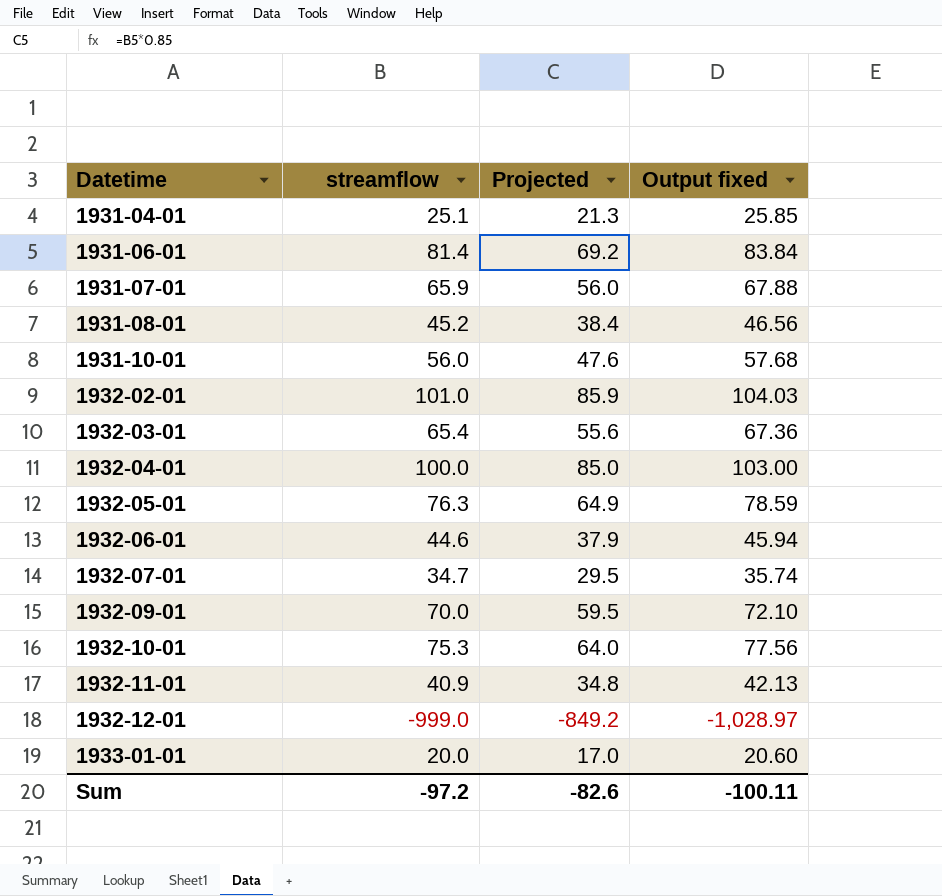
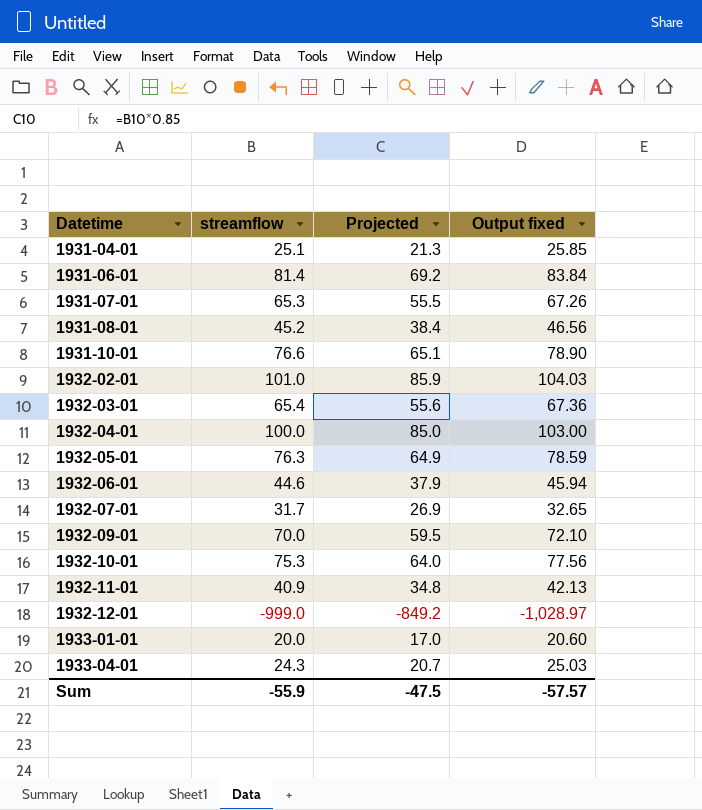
1931-07-01 | streamflow: 65.9 -> 65.3
1931-07-01 | Projected: 56.0 -> 55.5
1931-07-01 | Output fixed: 67.88 -> 67.26
1931-10-01 | streamflow: 56.0 -> 76.6
1931-10-01 | Projected: 47.6 -> 65.1
1931-10-01 | Output fixed: 57.68 -> 78.90
1932-07-01 | streamflow: 34.7 -> 31.7
1932-07-01 | Projected: 29.5 -> 26.9
1932-07-01 | Output fixed: 35.74 -> 32.65
row 1933-04-01: none -> 24.3 | 20.7 | 25.03
Sum | streamflow: -97.2 -> -55.9
Sum | Projected: -82.6 -> -47.5
Sum | Output fixed: -100.11 -> -57.57

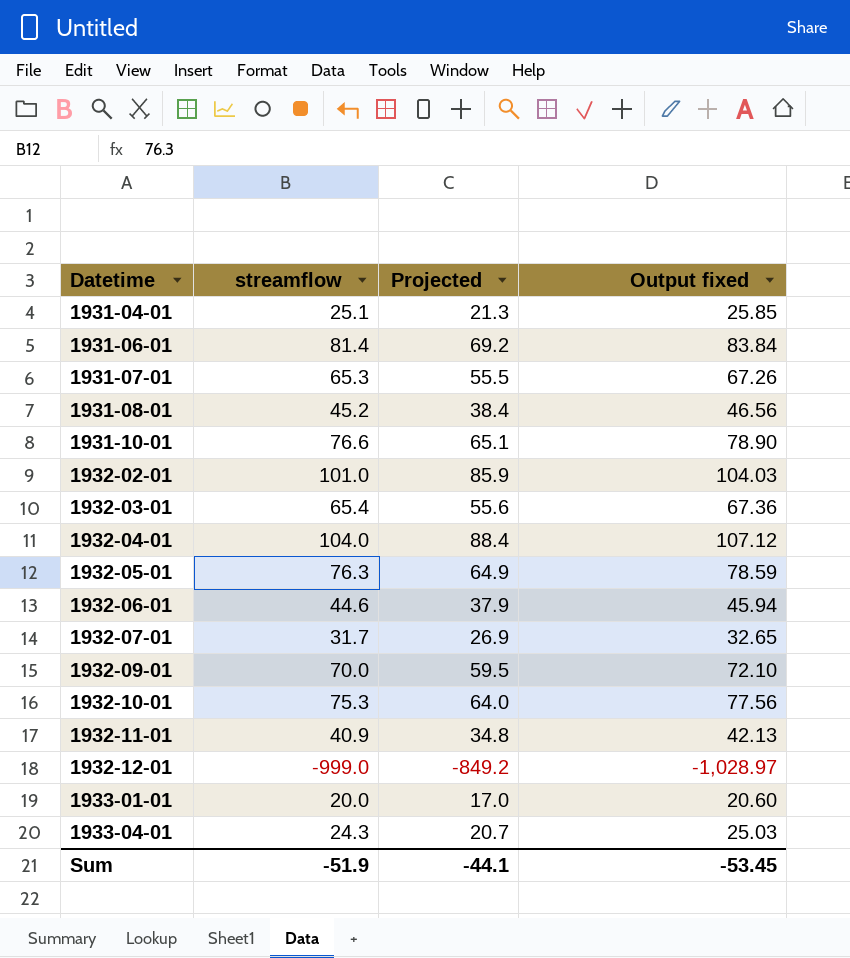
1932-04-01 | streamflow: 100.0 -> 104.0
1932-04-01 | Projected: 85.0 -> 88.4
1932-04-01 | Output fixed: 103.00 -> 107.12
Sum | streamflow: -55.9 -> -51.9
Sum | Projected: -47.5 -> -44.1
Sum | Output fixed: -57.57 -> -53.45

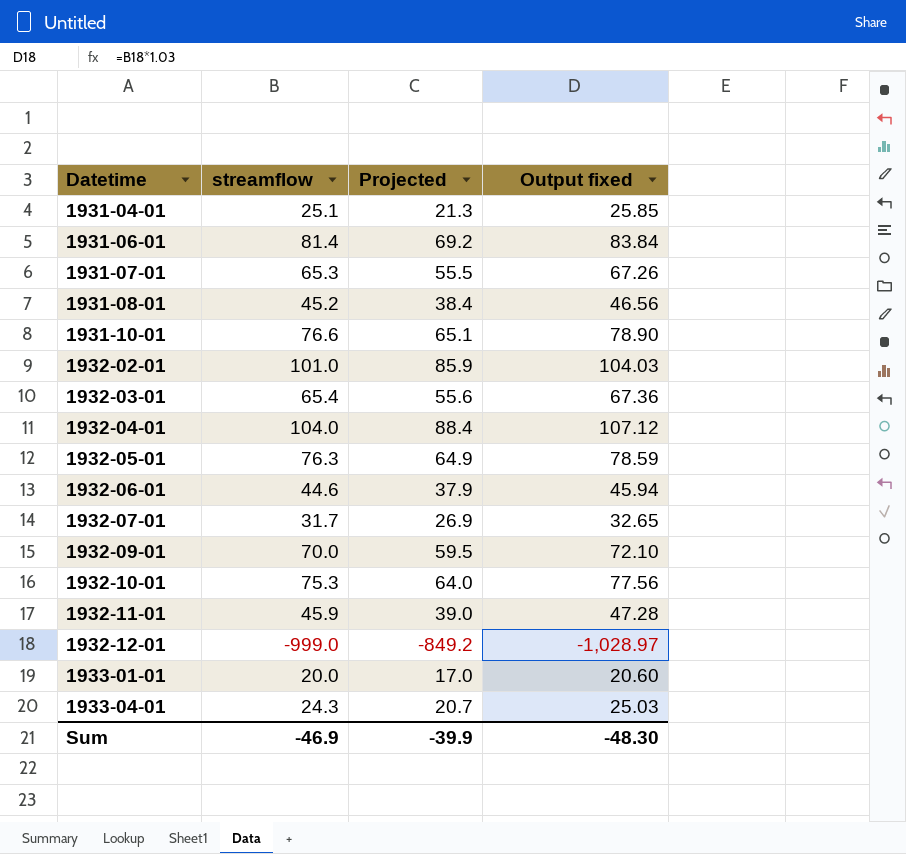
1932-11-01 | streamflow: 40.9 -> 45.9
1932-11-01 | Projected: 34.8 -> 39.0
1932-11-01 | Output fixed: 42.13 -> 47.28
Sum | streamflow: -51.9 -> -46.9
Sum | Projected: -44.1 -> -39.9
Sum | Output fixed: -53.45 -> -48.30

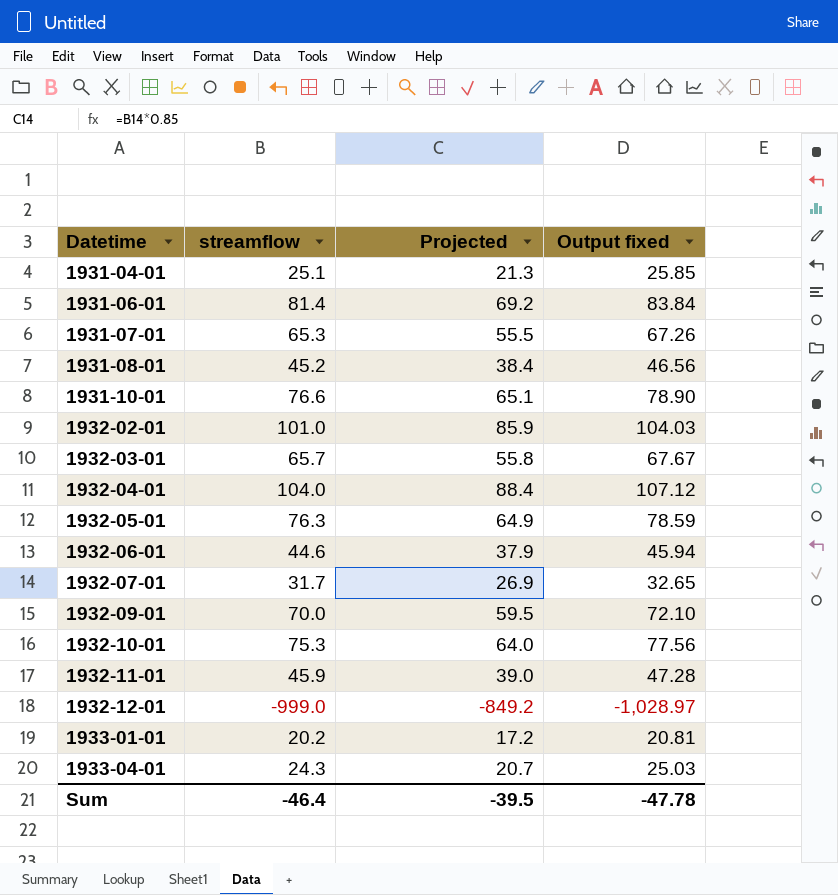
1932-03-01 | streamflow: 65.4 -> 65.7
1932-03-01 | Projected: 55.6 -> 55.8
1932-03-01 | Output fixed: 67.36 -> 67.67
1933-01-01 | streamflow: 20.0 -> 20.2
1933-01-01 | Projected: 17.0 -> 17.2
1933-01-01 | Output fixed: 20.60 -> 20.81
Sum | streamflow: -46.9 -> -46.4
Sum | Projected: -39.9 -> -39.5
Sum | Output fixed: -48.30 -> -47.78

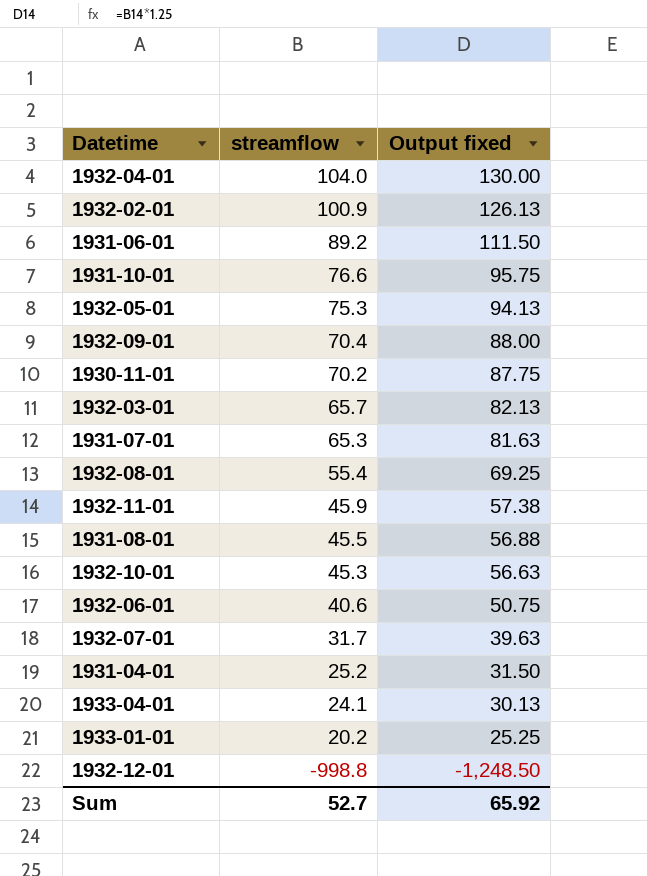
row order: Datetime ascending -> streamflow descending
column Projected | formula: [streamflow] * 0.85 -> none
column Output fixed | formula: [streamflow] * 1.03 -> [streamflow] * 1.25
1932-02-01 | streamflow: 101.0 -> 100.9
1931-06-01 | streamflow: 81.4 -> 89.2
1932-05-01 | streamflow: 76.3 -> 75.3
1932-09-01 | streamflow: 70.0 -> 70.4
row 1930-11-01: none -> 70.2 | 87.75
row 1932-08-01: none -> 55.4 | 69.25
1931-08-01 | streamflow: 45.2 -> 45.5
1932-10-01 | streamflow: 75.3 -> 45.3
1932-06-01 | streamflow: 44.6 -> 40.6
1931-04-01 | streamflow: 25.1 -> 25.2
1933-04-01 | streamflow: 24.3 -> 24.1
1932-12-01 | streamflow: -999.0 -> -998.8
Sum | streamflow: -46.4 -> 52.7
Sum | Output fixed: -47.78 -> 65.92

